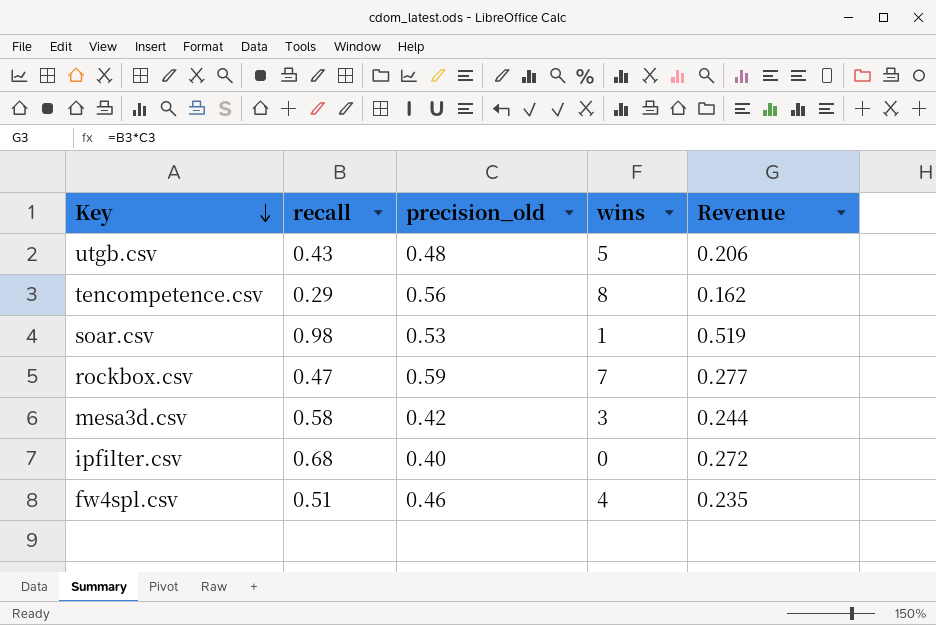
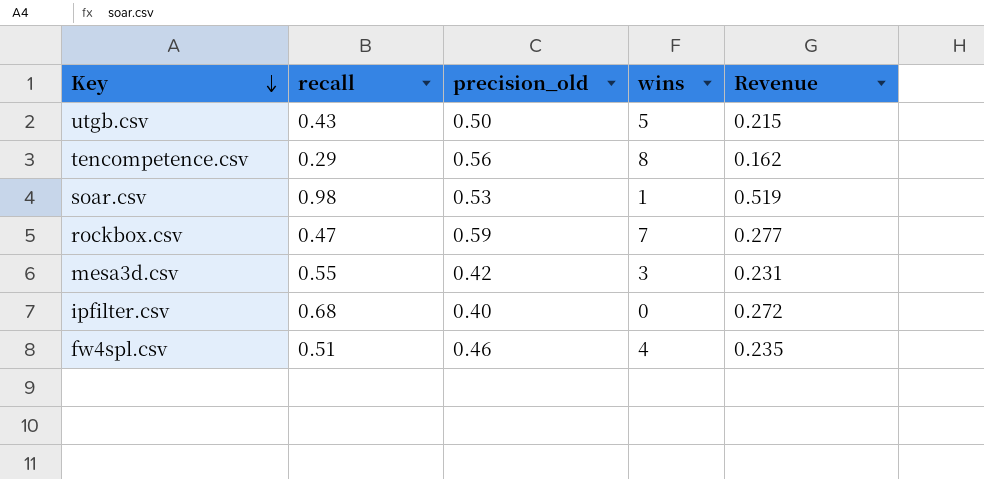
utgb.csv | precision_old: 0.48 -> 0.50
utgb.csv | Revenue: 0.206 -> 0.215
mesa3d.csv | recall: 0.58 -> 0.55
mesa3d.csv | Revenue: 0.244 -> 0.231

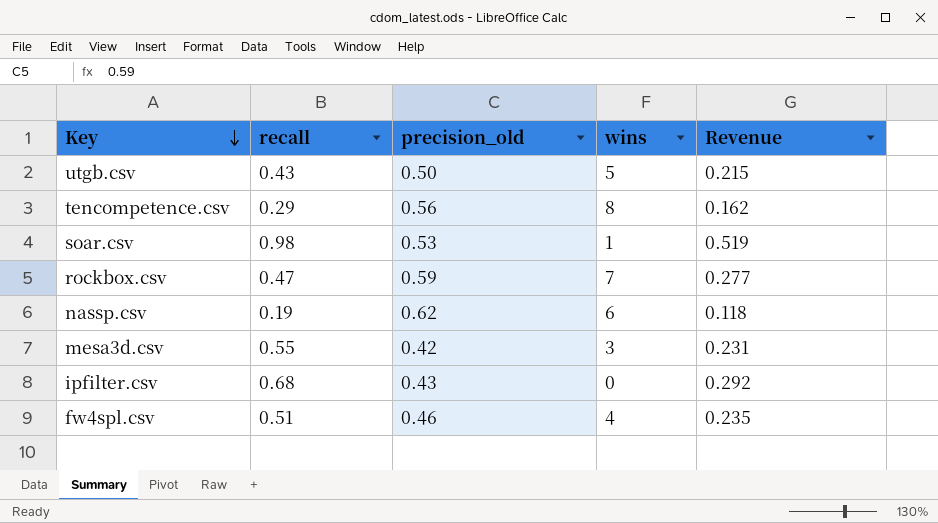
row nassp.csv: none -> 0.19 | 0.62 | 6 | 0.118
ipfilter.csv | precision_old: 0.40 -> 0.43
ipfilter.csv | Revenue: 0.272 -> 0.292

